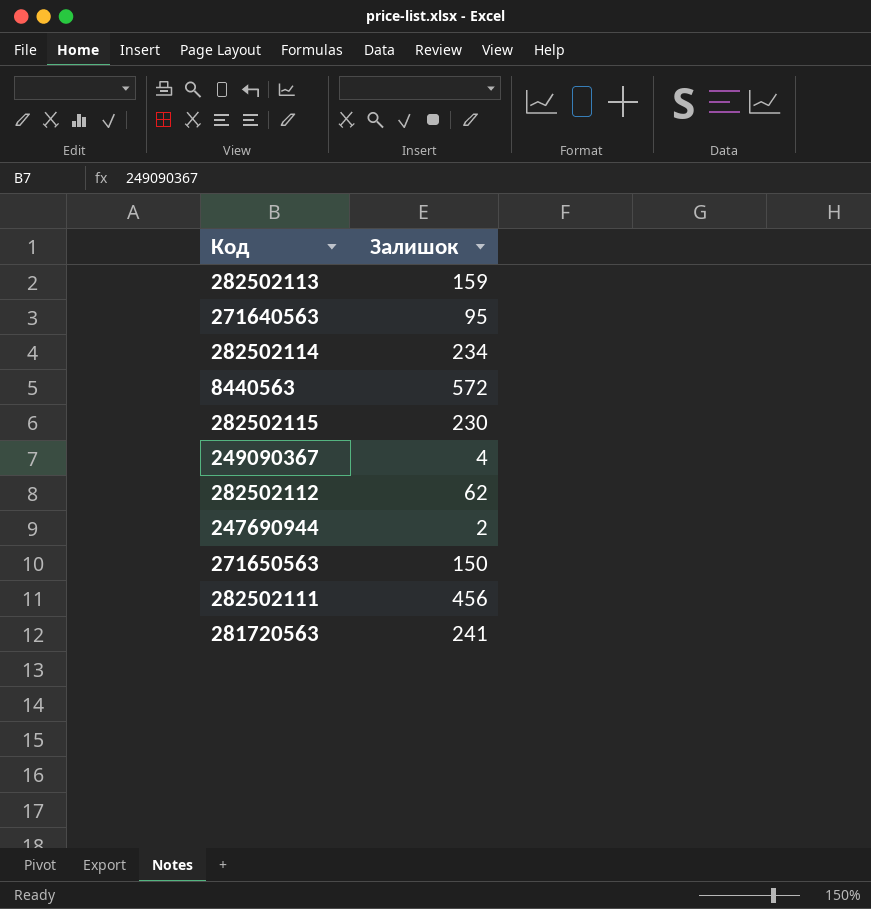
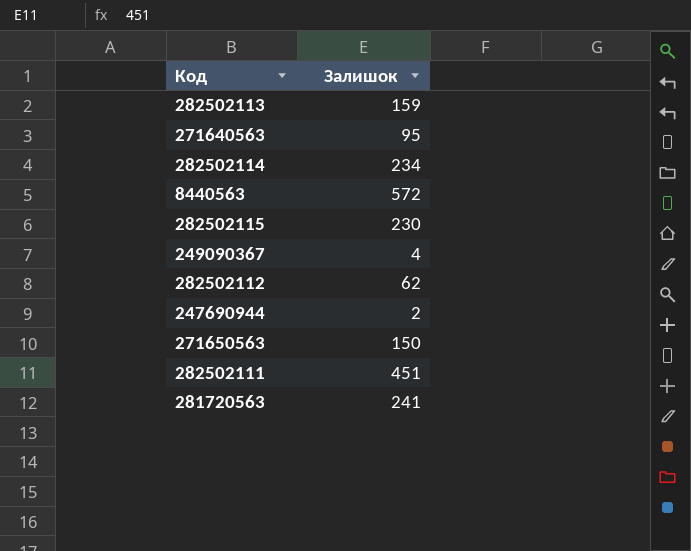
282502111 | Залишок: 456 -> 451

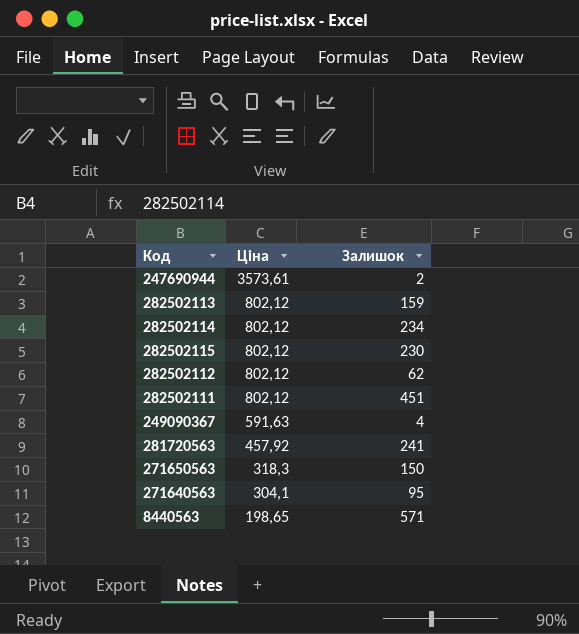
row order: none -> Ціна descending
column Ціна | position: none -> 2
8440563 | Залишок: 572 -> 571

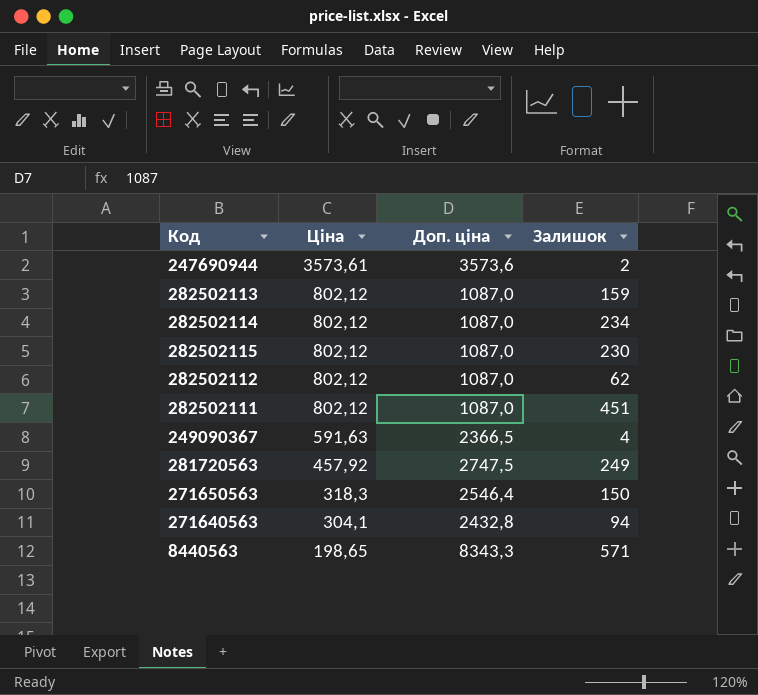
column Доп. ціна | position: none -> 3
281720563 | Залишок: 241 -> 249
271640563 | Залишок: 95 -> 94

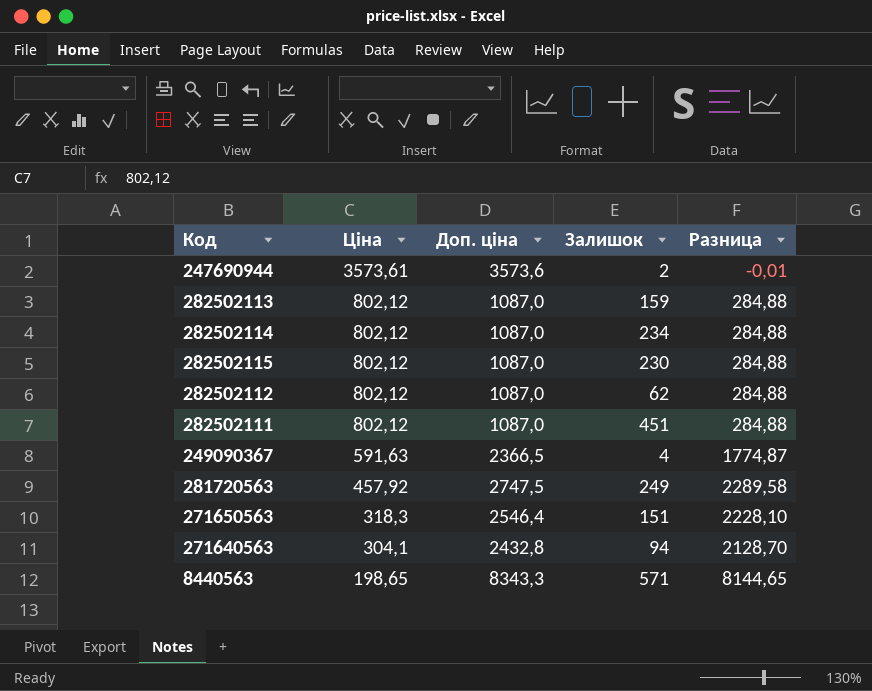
column Разница | formula: none -> [Доп. ціна] - [Ціна]
271650563 | Залишок: 150 -> 151

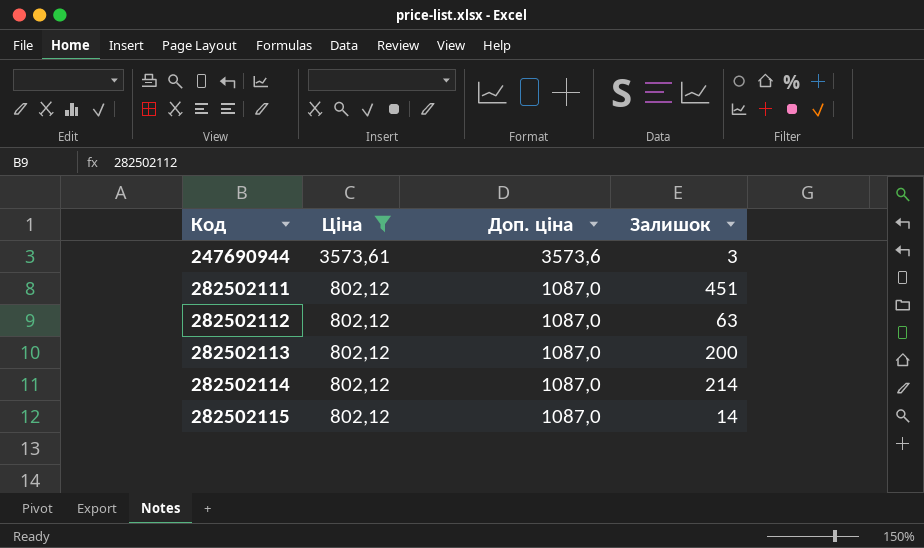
filter: none -> Ціна >= 802,12
row order: Ціна descending -> Код ascending
column Разница | formula: [Доп. ціна] - [Ціна] -> none
247690944 | Залишок: 2 -> 3
282502112 | Залишок: 62 -> 63
282502113 | Залишок: 159 -> 200
282502114 | Залишок: 234 -> 214
282502115 | Залишок: 230 -> 14

